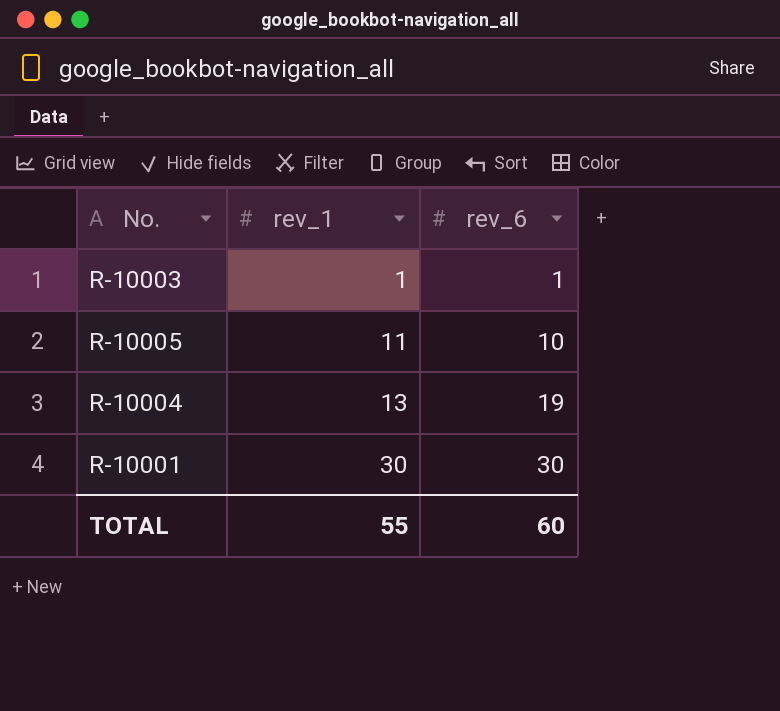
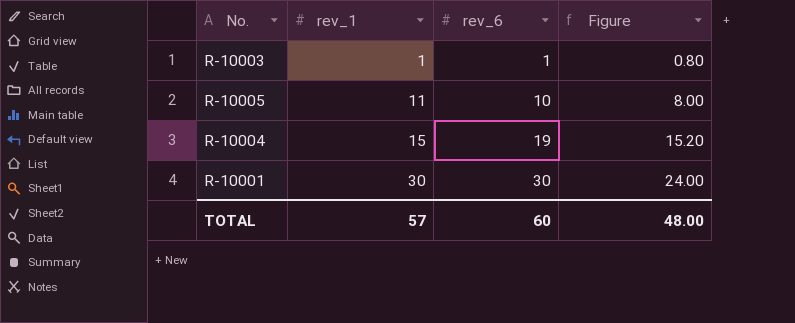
column Figure | formula: none -> [rev_6] * 0.8
R-10004 | rev_1: 13 -> 15
TOTAL | rev_1: 55 -> 57

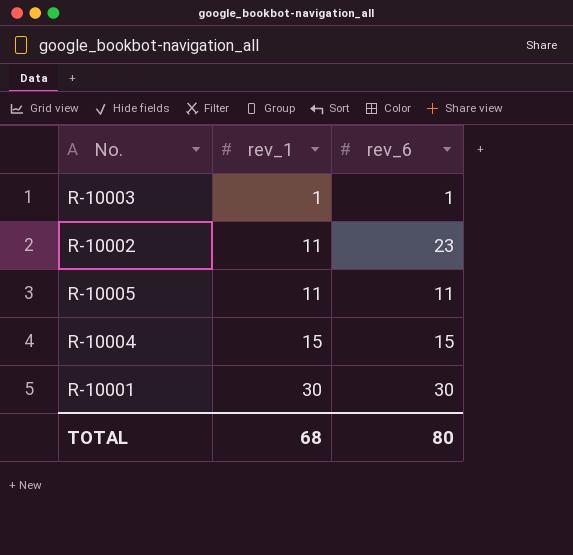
column Figure | formula: [rev_6] * 0.8 -> none
row R-10002: none -> 11 | 23
R-10005 | rev_6: 10 -> 11
R-10004 | rev_6: 19 -> 15
TOTAL | rev_1: 57 -> 68
TOTAL | rev_6: 60 -> 80

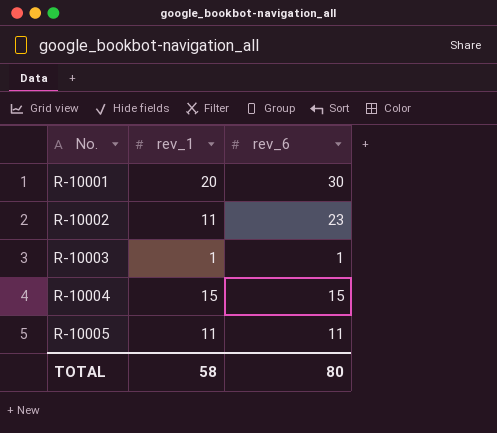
row order: rev_1 ascending -> No. ascending
R-10001 | rev_1: 30 -> 20
TOTAL | rev_1: 68 -> 58

